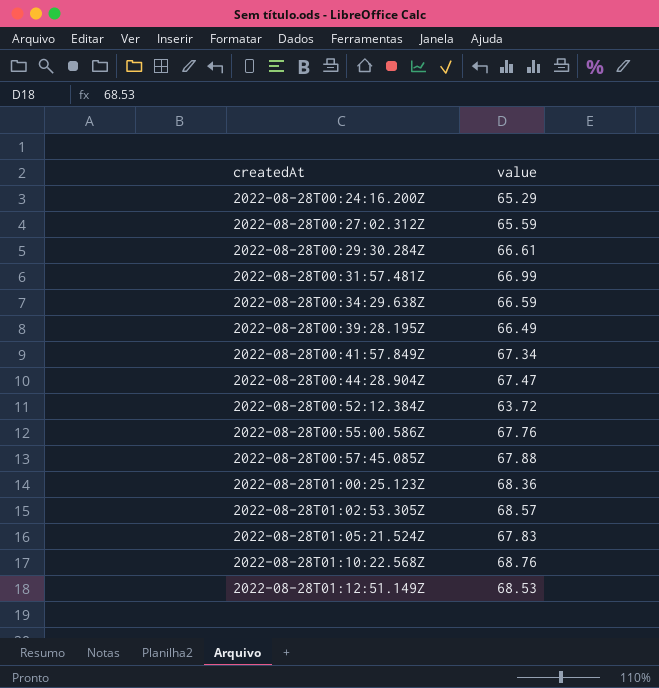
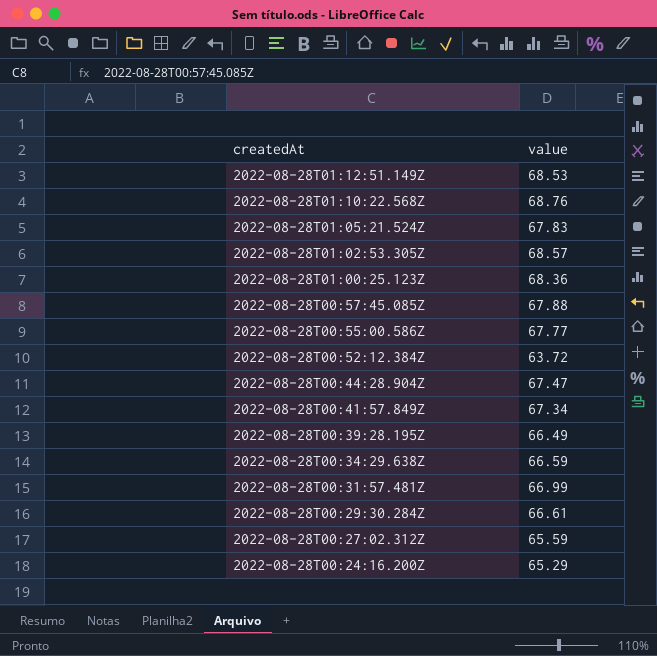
row order: createdAt ascending -> createdAt descending
2022-08-28T00:55:00.586Z | value: 67.76 -> 67.77

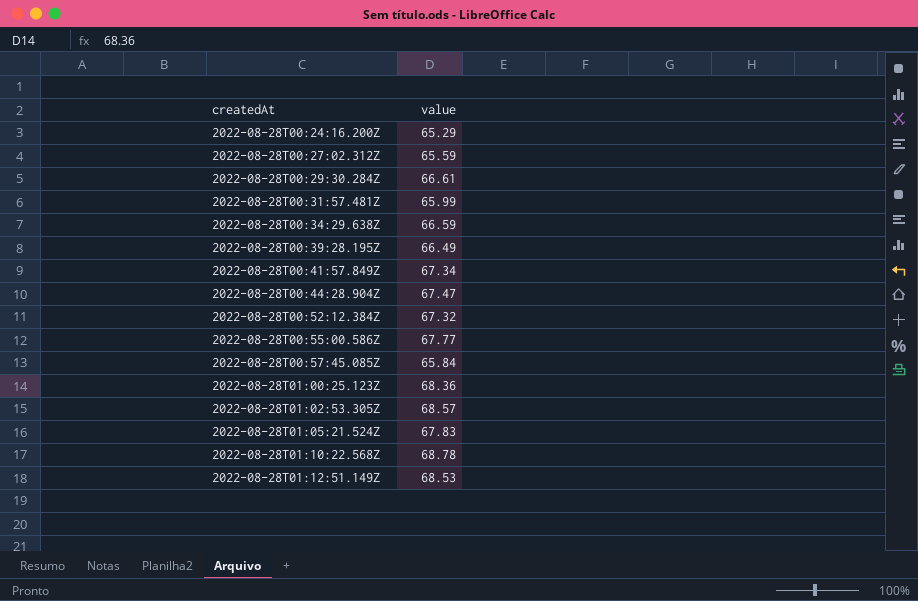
row order: createdAt descending -> createdAt ascending
2022-08-28T00:31:57.481Z | value: 66.99 -> 65.99
2022-08-28T00:52:12.384Z | value: 63.72 -> 67.32
2022-08-28T00:57:45.085Z | value: 67.88 -> 65.84
2022-08-28T01:10:22.568Z | value: 68.76 -> 68.78

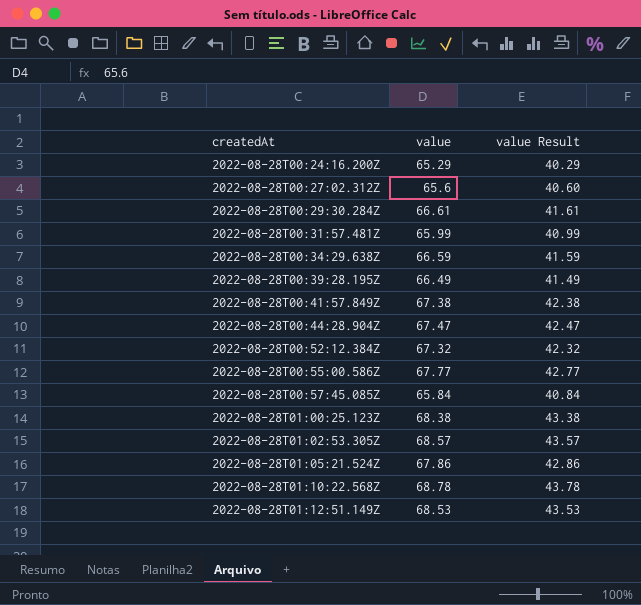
column value Result | formula: none -> [value] - 25
2022-08-28T00:27:02.312Z | value: 65.59 -> 65.6
2022-08-28T00:41:57.849Z | value: 67.34 -> 67.38
2022-08-28T01:00:25.123Z | value: 68.36 -> 68.38
2022-08-28T01:05:21.524Z | value: 67.83 -> 67.86

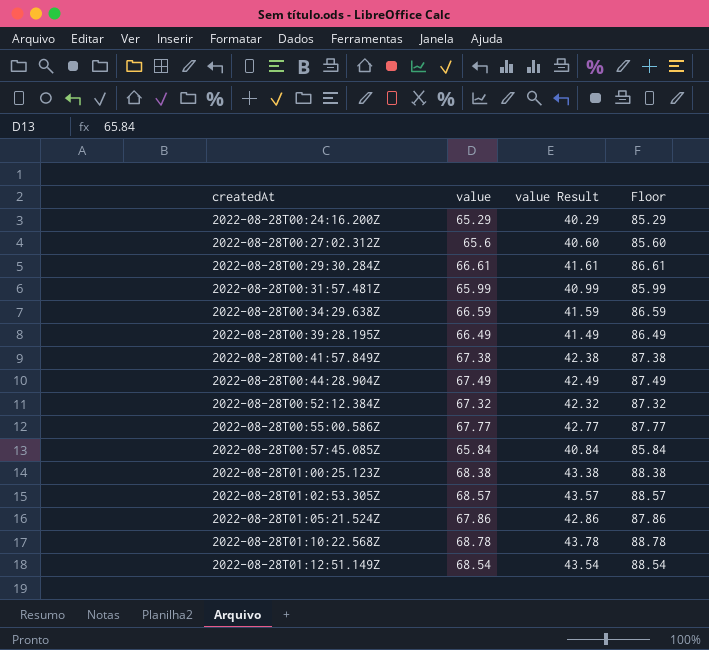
column Floor | formula: none -> [value] + 20
2022-08-28T00:44:28.904Z | value: 67.47 -> 67.49
2022-08-28T00:44:28.904Z | value Result: 42.47 -> 42.49
2022-08-28T01:12:51.149Z | value: 68.53 -> 68.54
2022-08-28T01:12:51.149Z | value Result: 43.53 -> 43.54

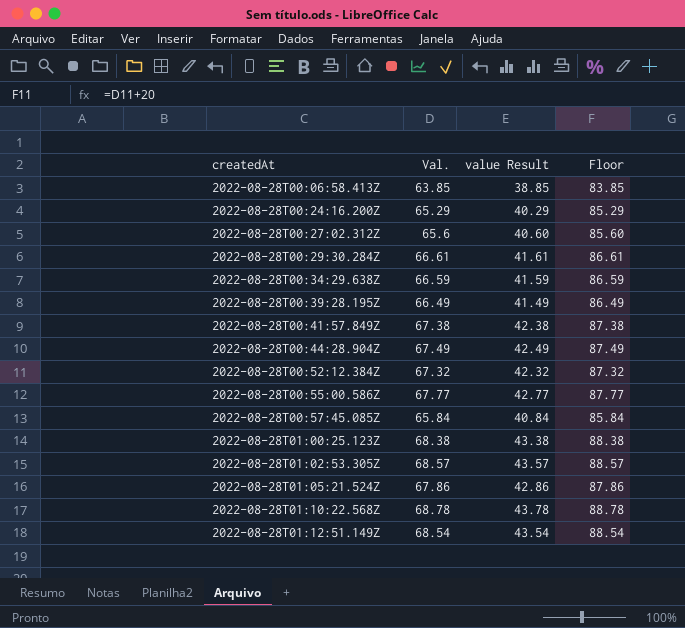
column name: value -> Val.
row 2022-08-28T00:31:57.481Z: 65.99 | 40.99 | 85.99 -> none
row 2022-08-28T00:06:58.413Z: none -> 63.85 | 38.85 | 83.85

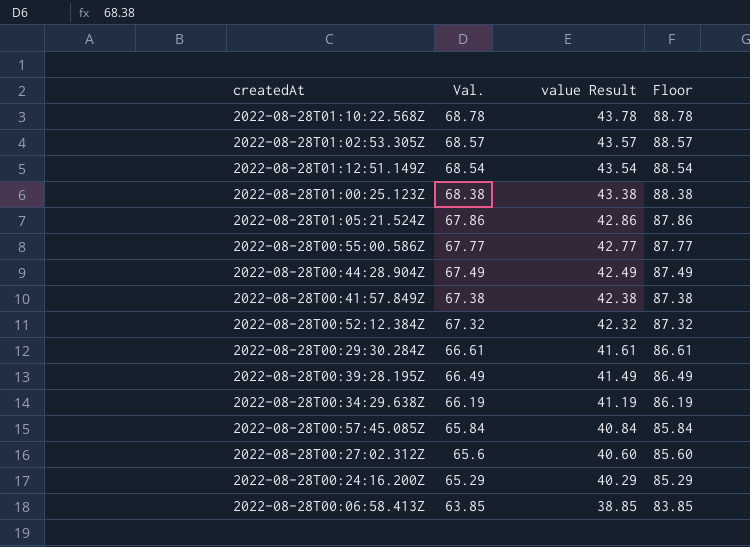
row order: createdAt ascending -> Val. descending
2022-08-28T00:34:29.638Z | Val.: 66.59 -> 66.19
2022-08-28T00:34:29.638Z | value Result: 41.59 -> 41.19
2022-08-28T00:34:29.638Z | Floor: 86.59 -> 86.19

